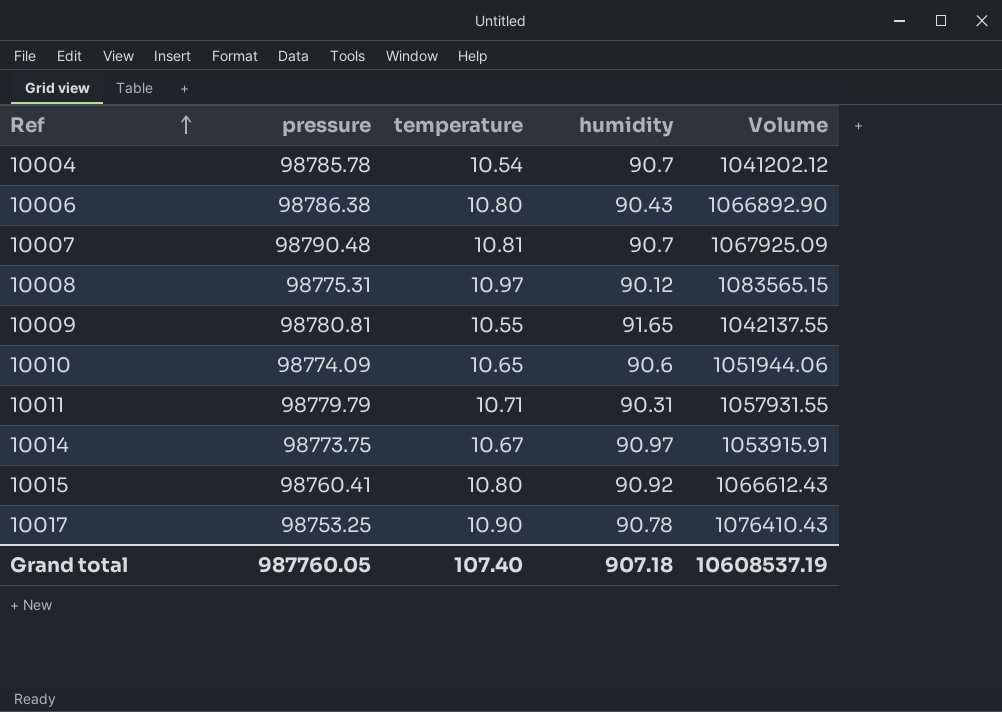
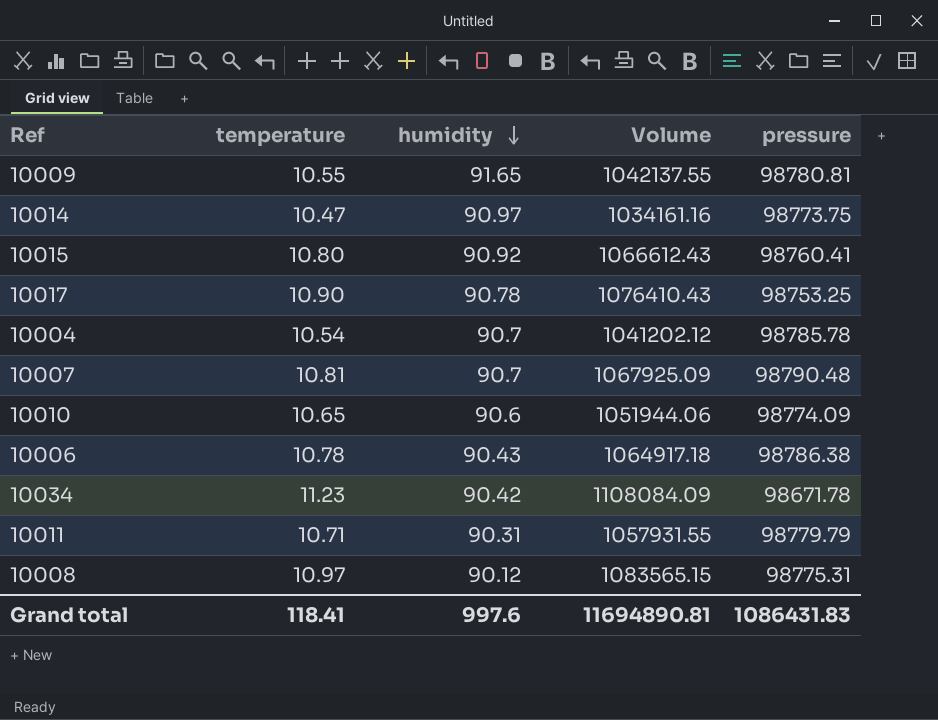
row order: Ref ascending -> humidity descending
column pressure | position: 2 -> 5
10014 | temperature: 10.67 -> 10.47
10014 | Volume: 1053915.91 -> 1034161.16
10006 | temperature: 10.80 -> 10.78
10006 | Volume: 1066892.90 -> 1064917.18
row 10034: none -> 11.23 | 90.42 | 1108084.09 | 98671.78
Grand total | temperature: 107.40 -> 118.41
Grand total | humidity: 907.18 -> 997.6
Grand total | Volume: 10608537.19 -> 11694890.81
Grand total | pressure: 987760.05 -> 1086431.83

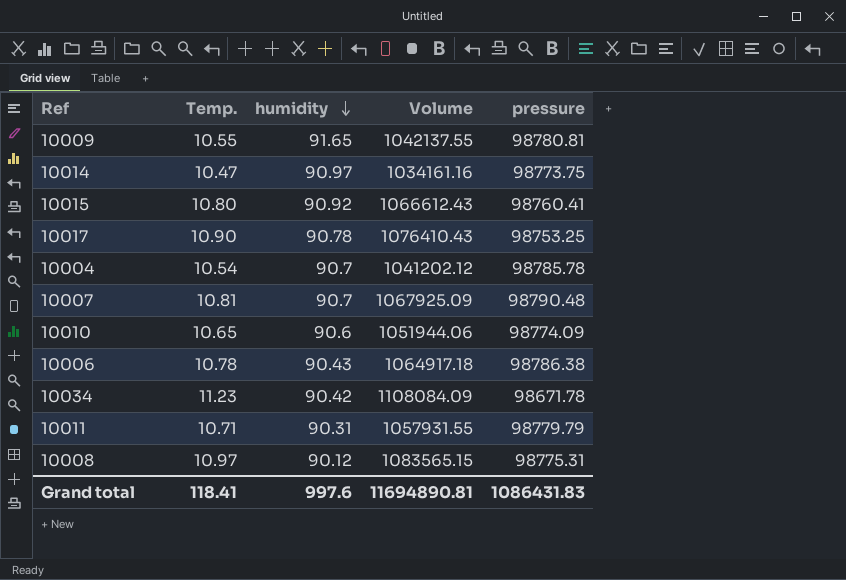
column name: temperature -> Temp.

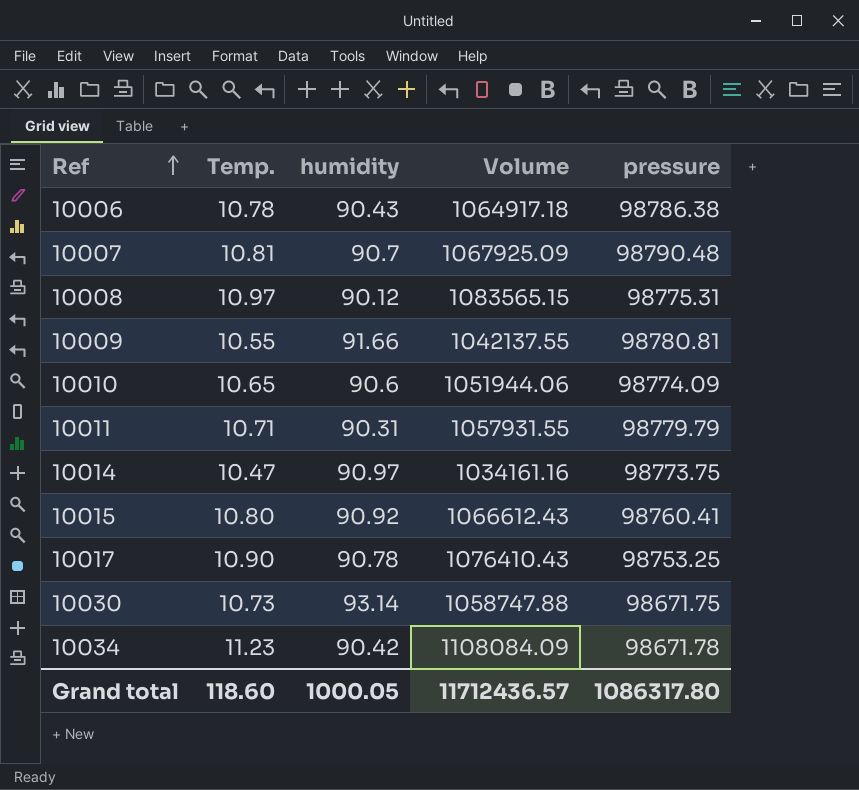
row order: humidity descending -> Ref ascending
row 10004: 10.54 | 90.7 | 1041202.12 | 98785.78 -> none
10009 | humidity: 91.65 -> 91.66
row 10030: none -> 10.73 | 93.14 | 1058747.88 | 98671.75
Grand total | Temp.: 118.41 -> 118.60
Grand total | humidity: 997.6 -> 1000.05
Grand total | Volume: 11694890.81 -> 11712436.57
Grand total | pressure: 1086431.83 -> 1086317.80

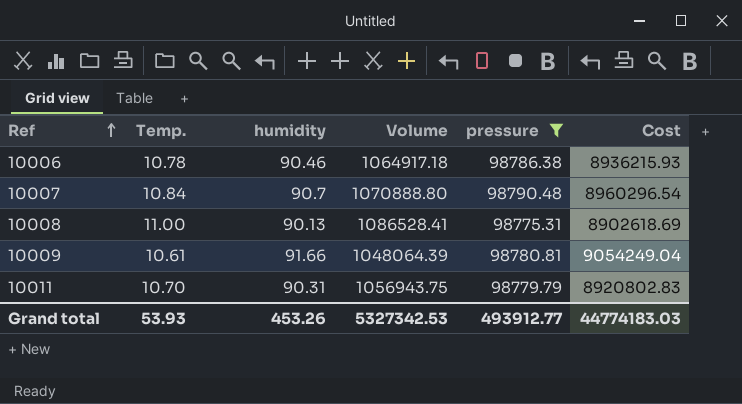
filter: none -> pressure >= 98775.31
column Cost | formula: none -> [humidity] * [pressure]
10006 | humidity: 90.43 -> 90.46
10007 | Temp.: 10.81 -> 10.84
10007 | Volume: 1067925.09 -> 1070888.80
10008 | Temp.: 10.97 -> 11.00
10008 | humidity: 90.12 -> 90.13
10008 | Volume: 1083565.15 -> 1086528.41
10009 | Temp.: 10.55 -> 10.61
10009 | Volume: 1042137.55 -> 1048064.39
10011 | Temp.: 10.71 -> 10.70
10011 | Volume: 1057931.55 -> 1056943.75
Grand total | Temp.: 118.60 -> 53.93
Grand total | humidity: 1000.05 -> 453.26
Grand total | Volume: 11712436.57 -> 5327342.53
Grand total | pressure: 1086317.80 -> 493912.77

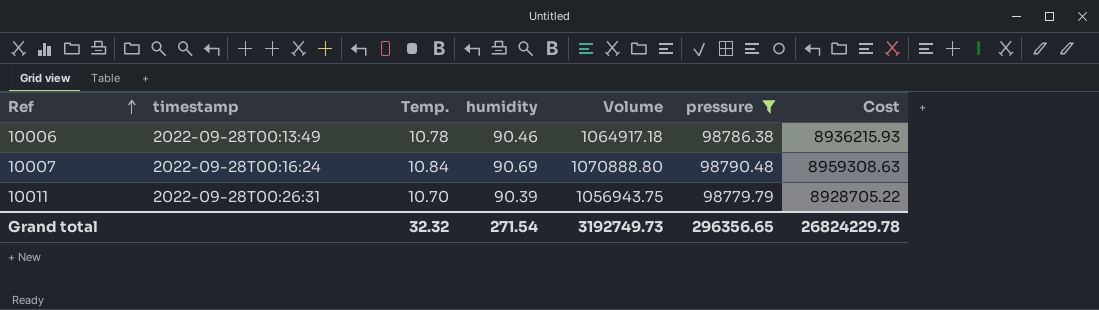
column timestamp | position: none -> 2
row 10008: 11.00 | 90.13 | 1086528.41 | 98775.31 | 8902618.69 -> none
row 10009: 10.61 | 91.66 | 1048064.39 | 98780.81 | 9054249.04 -> none
10007 | humidity: 90.7 -> 90.69
10007 | Cost: 8960296.54 -> 8959308.63
10011 | humidity: 90.31 -> 90.39
10011 | Cost: 8920802.83 -> 8928705.22
Grand total | Temp.: 53.93 -> 32.32
Grand total | humidity: 453.26 -> 271.54
Grand total | Volume: 5327342.53 -> 3192749.73
Grand total | pressure: 493912.77 -> 296356.65
Grand total | Cost: 44774183.03 -> 26824229.78

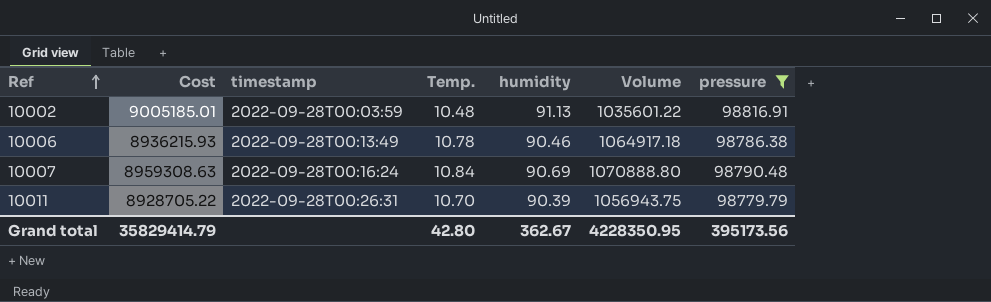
column Cost | position: 7 -> 2
row 10002: none -> 9005185.01 | 2022-09-28T00:03:59 | 10.48 | 91.13 | 1035601.22 | 98816.91
Grand total | Cost: 26824229.78 -> 35829414.79
Grand total | Temp.: 32.32 -> 42.80
Grand total | humidity: 271.54 -> 362.67
Grand total | Volume: 3192749.73 -> 4228350.95
Grand total | pressure: 296356.65 -> 395173.56

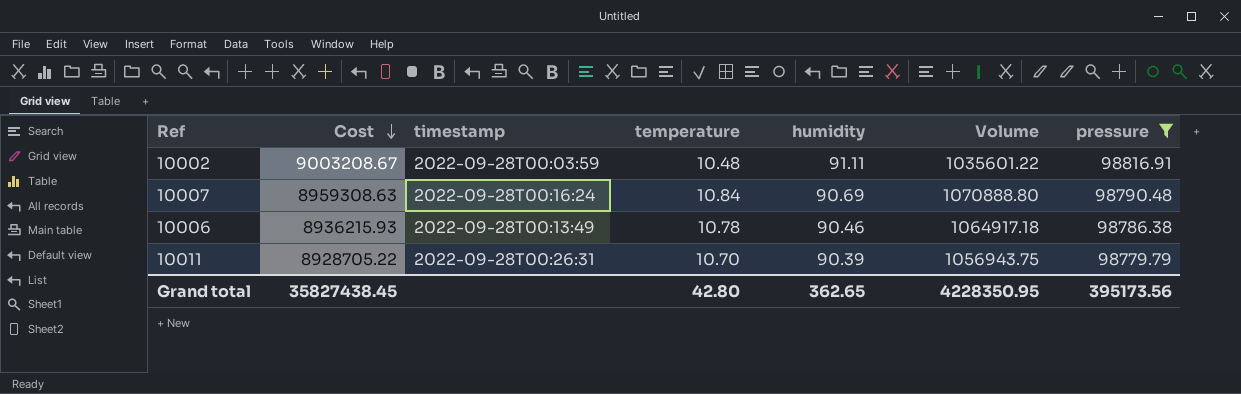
row order: Ref ascending -> Cost descending
column name: Temp. -> temperature
10002 | Cost: 9005185.01 -> 9003208.67
10002 | humidity: 91.13 -> 91.11
Grand total | Cost: 35829414.79 -> 35827438.45
Grand total | humidity: 362.67 -> 362.65

